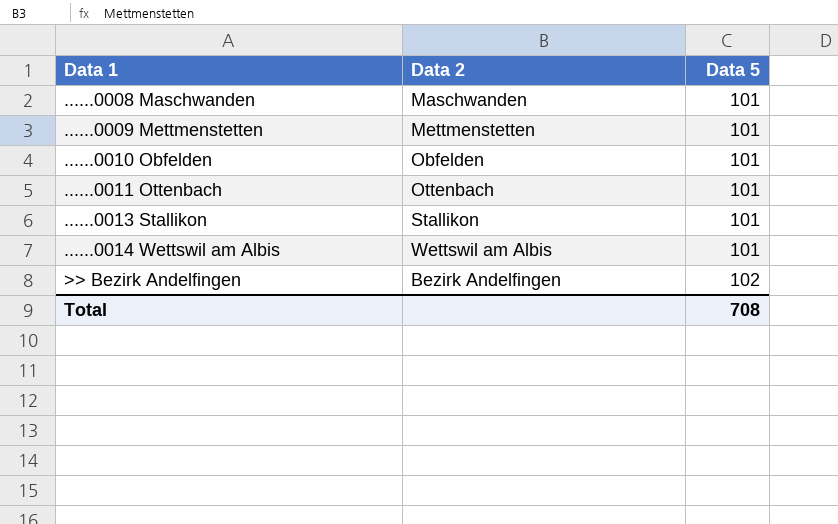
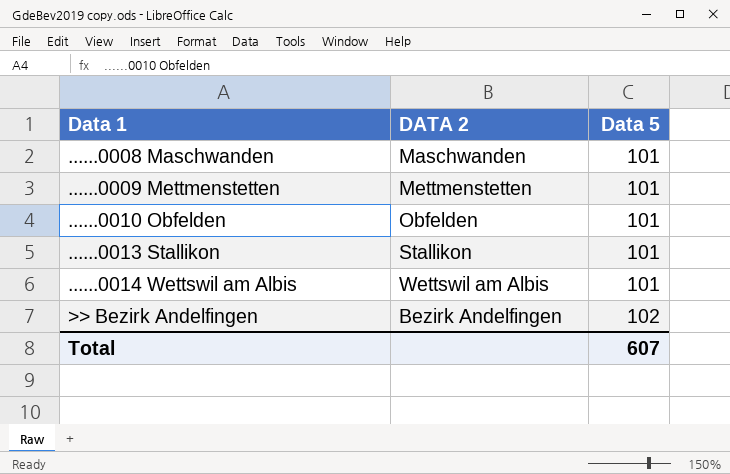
column name: Data 2 -> DATA 2
row ......0011 Ottenbach: Ottenbach | 101 -> none
Total | Data 5: 708 -> 607

